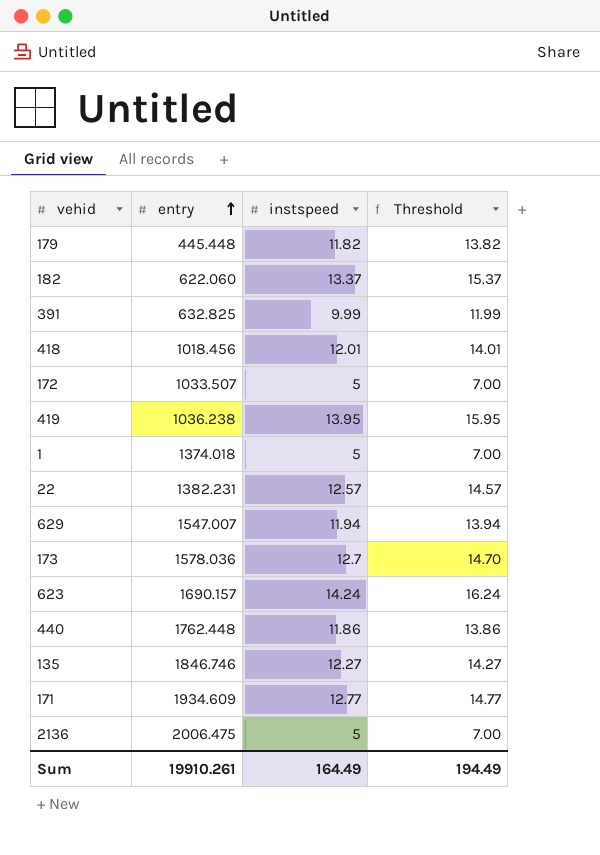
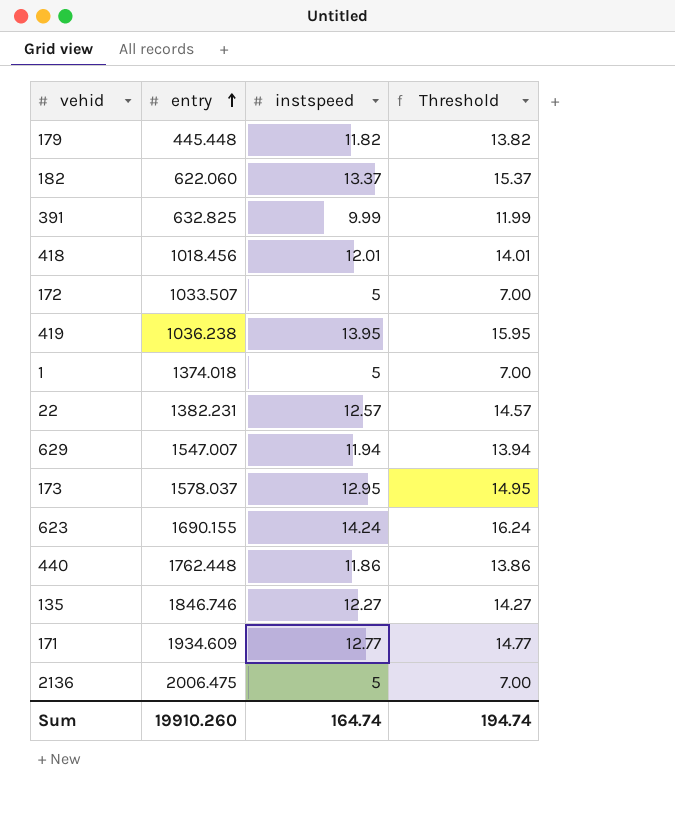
173 | entry: 1578.036 -> 1578.037
173 | instspeed: 12.7 -> 12.95
173 | Threshold: 14.70 -> 14.95
623 | entry: 1690.157 -> 1690.155
Sum | entry: 19910.261 -> 19910.260
Sum | instspeed: 164.49 -> 164.74
Sum | Threshold: 194.49 -> 194.74

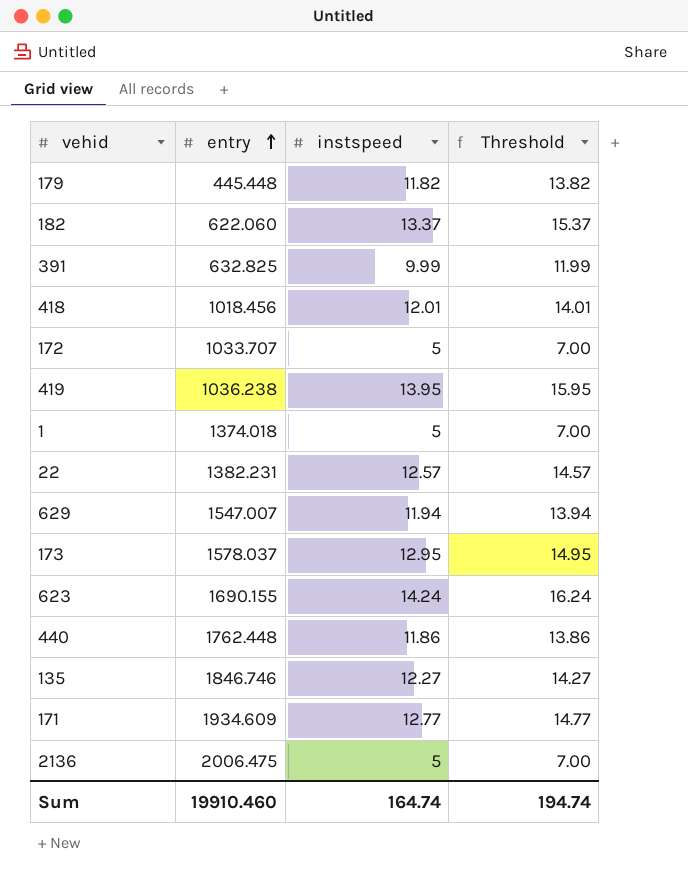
172 | entry: 1033.507 -> 1033.707
Sum | entry: 19910.260 -> 19910.460

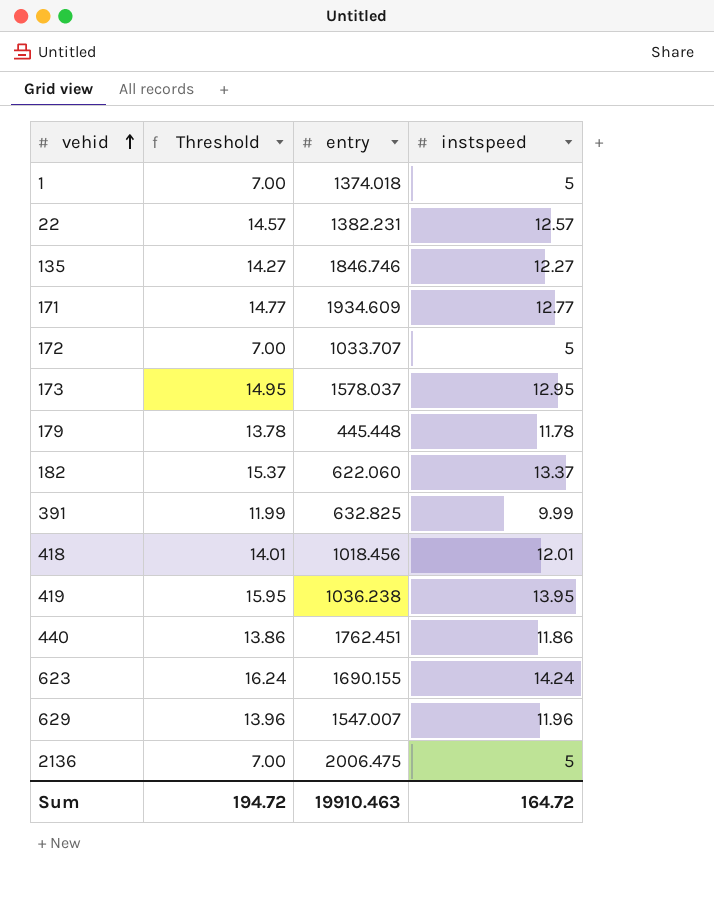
row order: entry ascending -> vehid ascending
column Threshold | position: 4 -> 2
179 | Threshold: 13.82 -> 13.78
179 | instspeed: 11.82 -> 11.78
440 | entry: 1762.448 -> 1762.451
629 | Threshold: 13.94 -> 13.96
629 | instspeed: 11.94 -> 11.96
Sum | Threshold: 194.74 -> 194.72
Sum | entry: 19910.460 -> 19910.463
Sum | instspeed: 164.74 -> 164.72

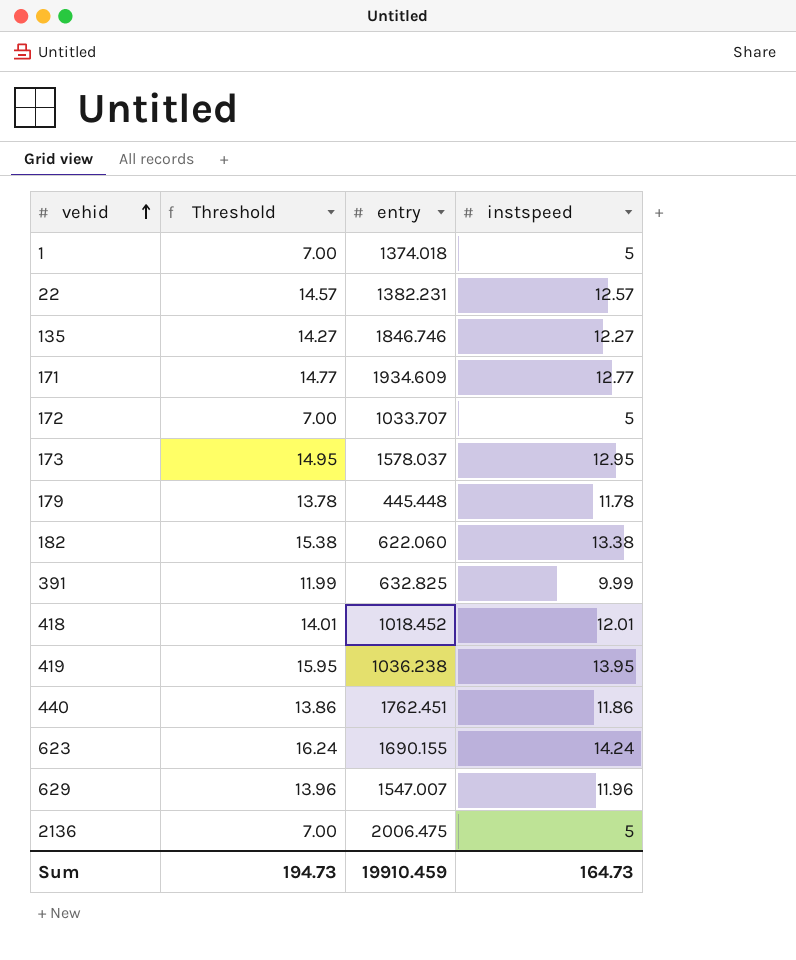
182 | Threshold: 15.37 -> 15.38
182 | instspeed: 13.37 -> 13.38
418 | entry: 1018.456 -> 1018.452
Sum | Threshold: 194.72 -> 194.73
Sum | entry: 19910.463 -> 19910.459
Sum | instspeed: 164.72 -> 164.73

